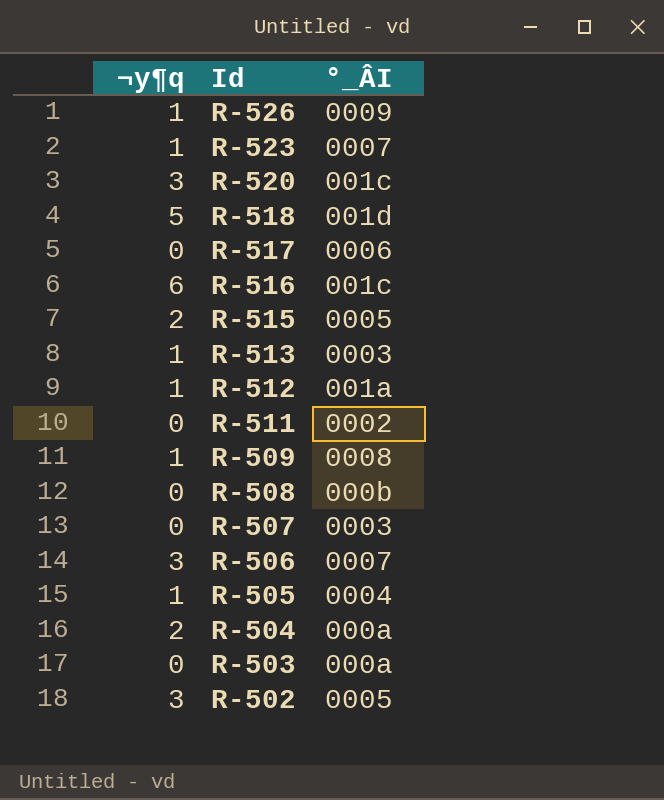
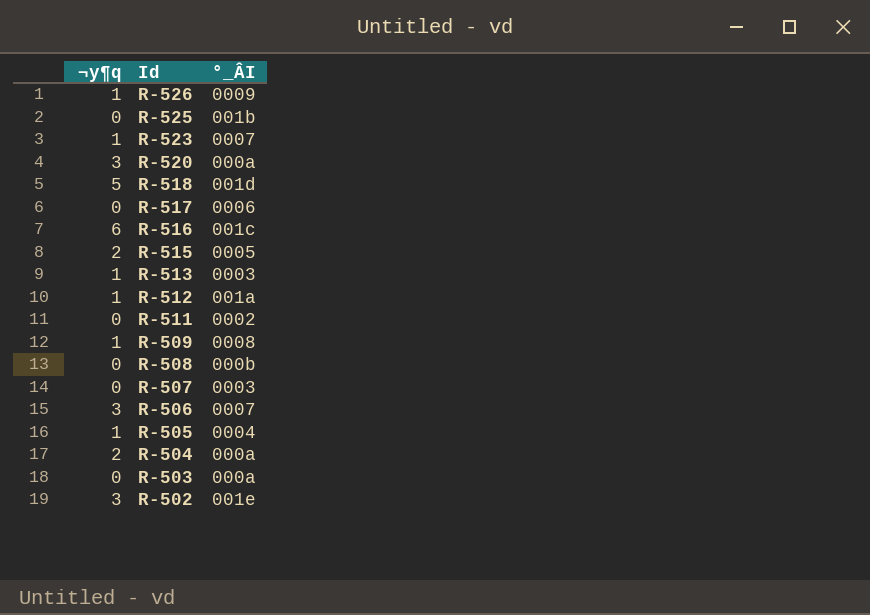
row R-525: none -> 0 | 001b
R-520 | °_ÂI: 001c -> 000a
R-502 | °_ÂI: 0005 -> 001e

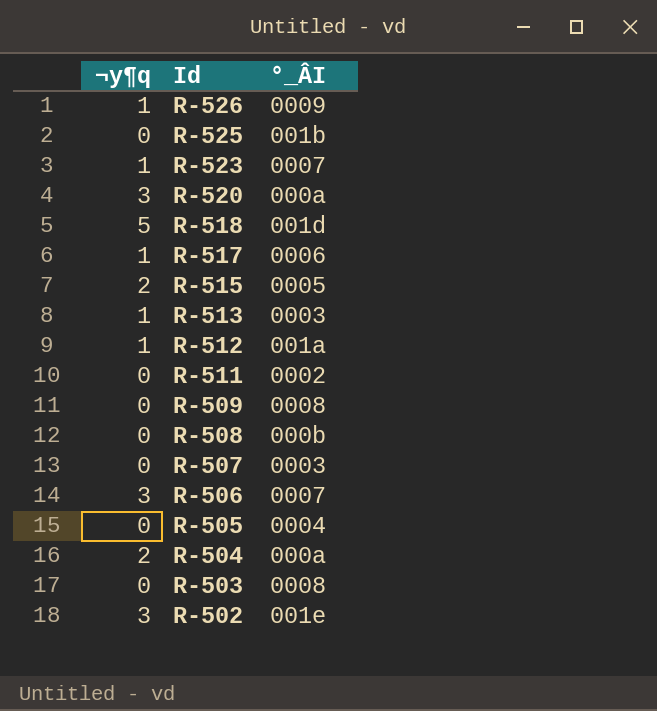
row R-516: 6 | 001c -> none
R-517 | ¬y¶q: 0 -> 1
R-509 | ¬y¶q: 1 -> 0
R-505 | ¬y¶q: 1 -> 0
R-503 | °_ÂI: 000a -> 0008

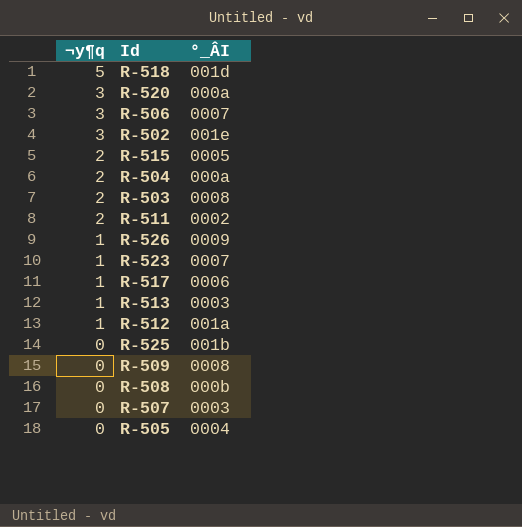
row order: Id descending -> ¬y¶q descending
R-503 | ¬y¶q: 0 -> 2
R-511 | ¬y¶q: 0 -> 2

